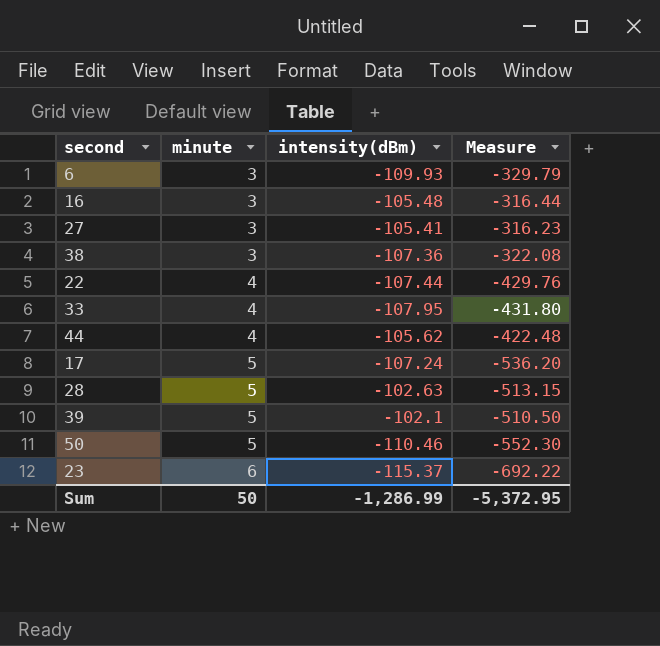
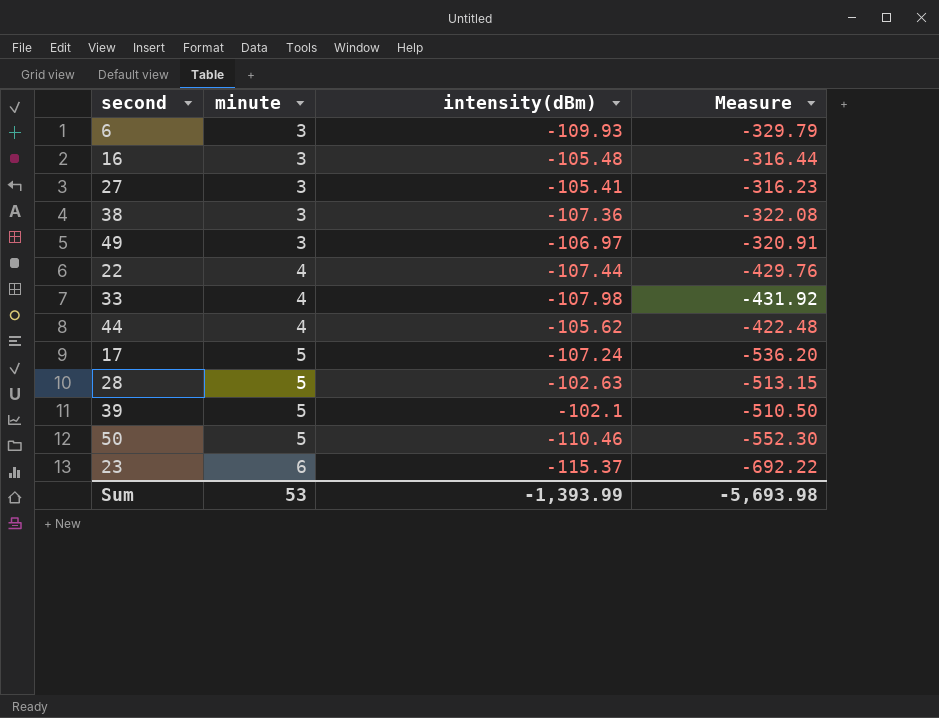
row 49: none -> 3 | -106.97 | -320.91
33 | intensity(dBm): -107.95 -> -107.98
33 | Measure: -431.80 -> -431.92
Sum | minute: 50 -> 53
Sum | intensity(dBm): -1,286.99 -> -1,393.99
Sum | Measure: -5,372.95 -> -5,693.98

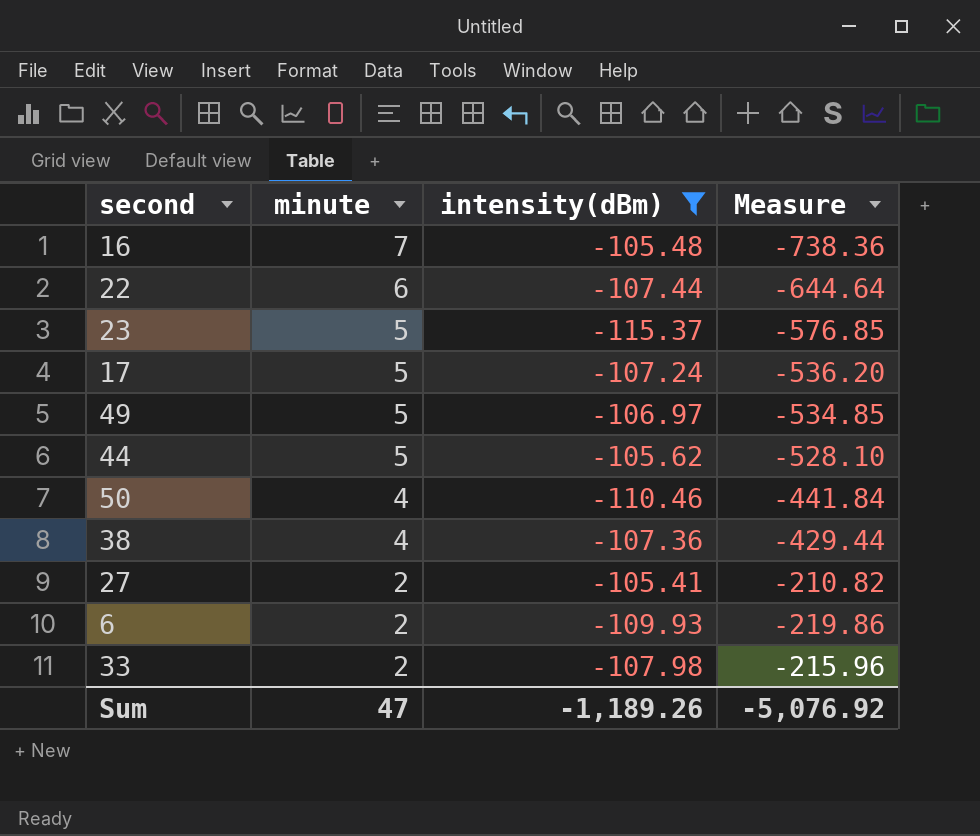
filter: none -> intensity(dBm) <= -105.41
row order: minute ascending -> minute descending
16 | minute: 3 -> 7
16 | Measure: -316.44 -> -738.36
22 | minute: 4 -> 6
22 | Measure: -429.76 -> -644.64
23 | minute: 6 -> 5
23 | Measure: -692.22 -> -576.85
49 | minute: 3 -> 5
49 | Measure: -320.91 -> -534.85
44 | minute: 4 -> 5
44 | Measure: -422.48 -> -528.10
50 | minute: 5 -> 4
50 | Measure: -552.30 -> -441.84
38 | minute: 3 -> 4
38 | Measure: -322.08 -> -429.44
27 | minute: 3 -> 2
27 | Measure: -316.23 -> -210.82
6 | minute: 3 -> 2
6 | Measure: -329.79 -> -219.86
33 | minute: 4 -> 2
33 | Measure: -431.92 -> -215.96
Sum | minute: 53 -> 47
Sum | intensity(dBm): -1,393.99 -> -1,189.26
Sum | Measure: -5,693.98 -> -5,076.92

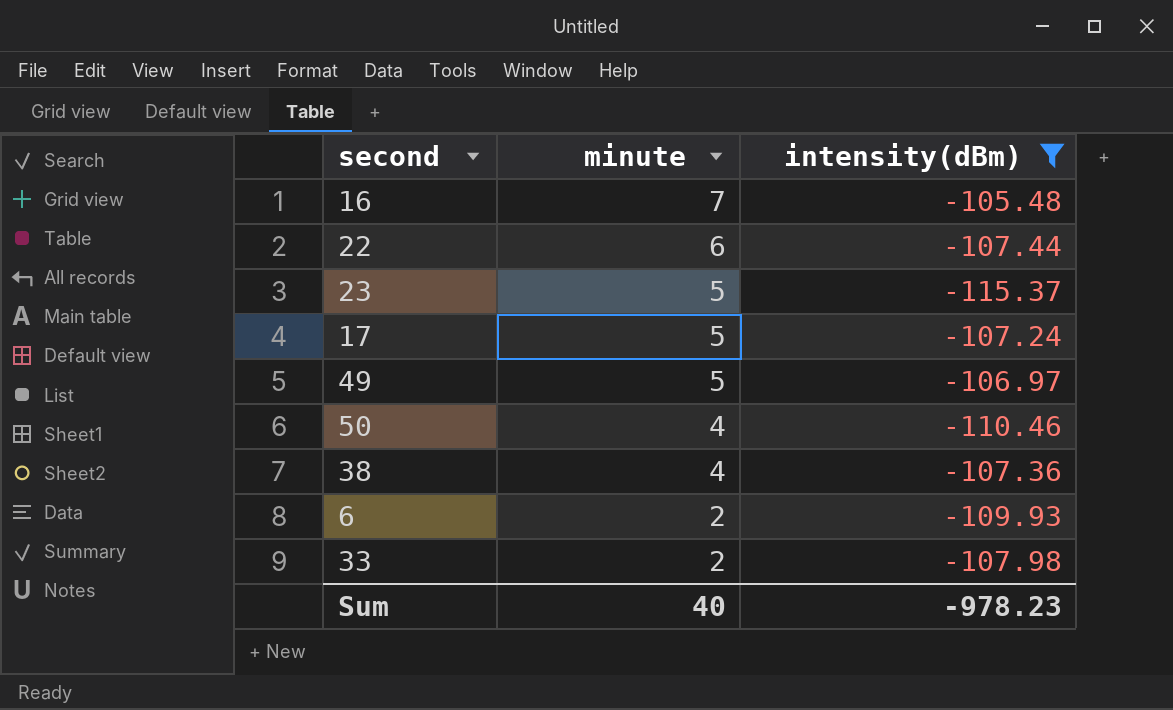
column Measure | formula: [minute] * [intensity(dBm)] -> none
row 44: 5 | -105.62 | -528.10 -> none
row 27: 2 | -105.41 | -210.82 -> none
Sum | minute: 47 -> 40
Sum | intensity(dBm): -1,189.26 -> -978.23

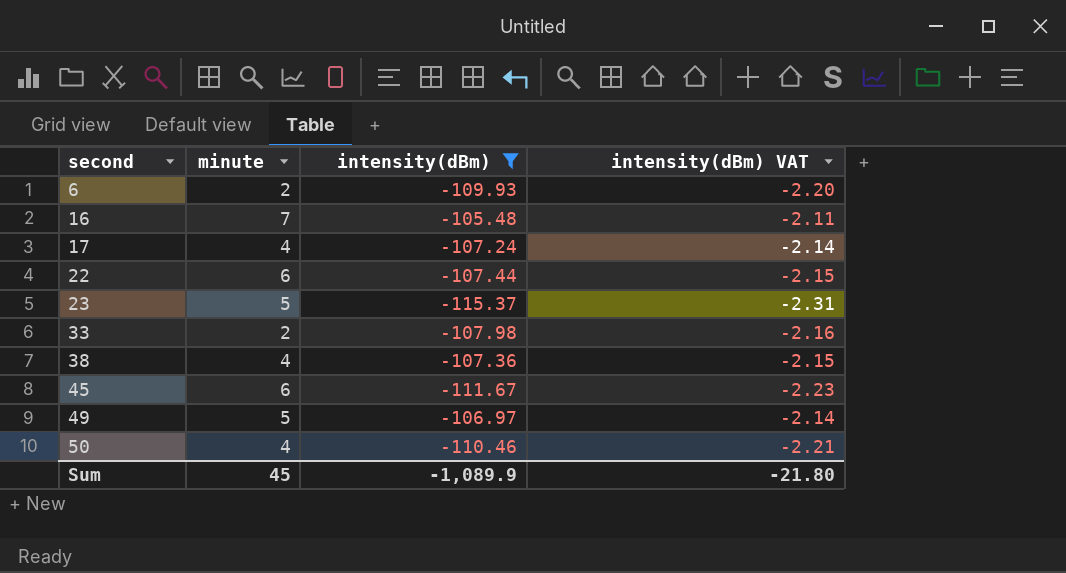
row order: minute descending -> second ascending
column intensity(dBm) VAT | formula: none -> [intensity(dBm)] * 0.02
17 | minute: 5 -> 4
row 45: none -> 6 | -111.67 | -2.23
Sum | minute: 40 -> 45
Sum | intensity(dBm): -978.23 -> -1,089.9

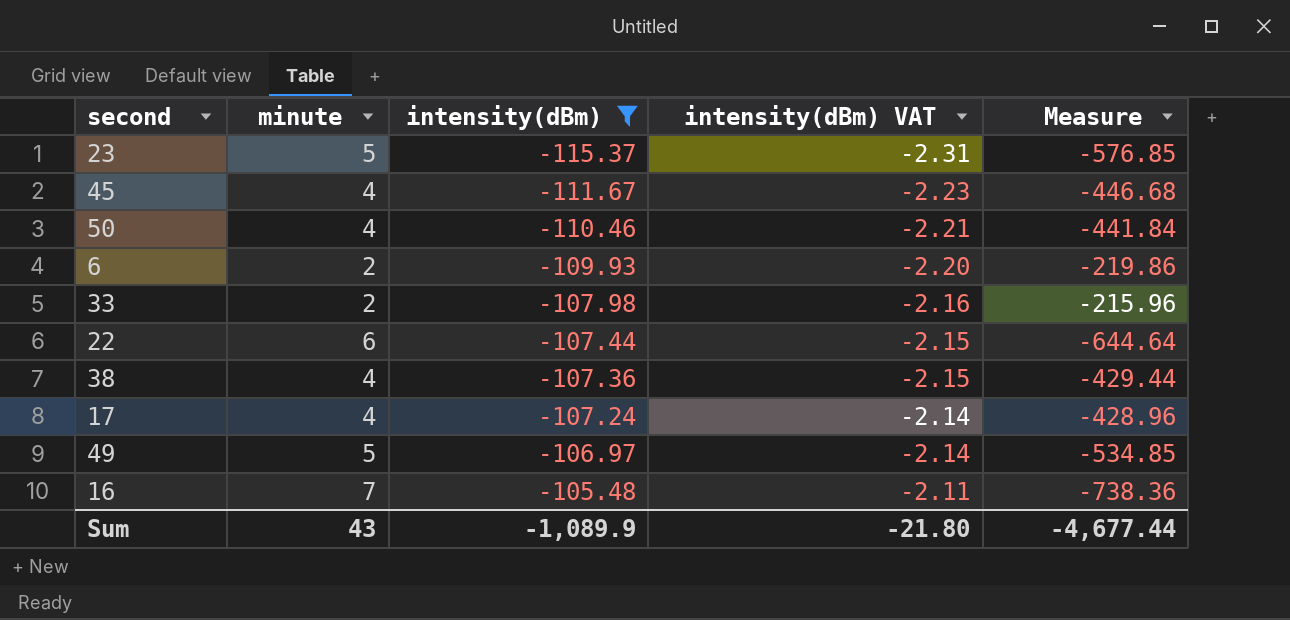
row order: second ascending -> intensity(dBm) ascending
column Measure | formula: none -> [minute] * [intensity(dBm)]
45 | minute: 6 -> 4
Sum | minute: 45 -> 43

